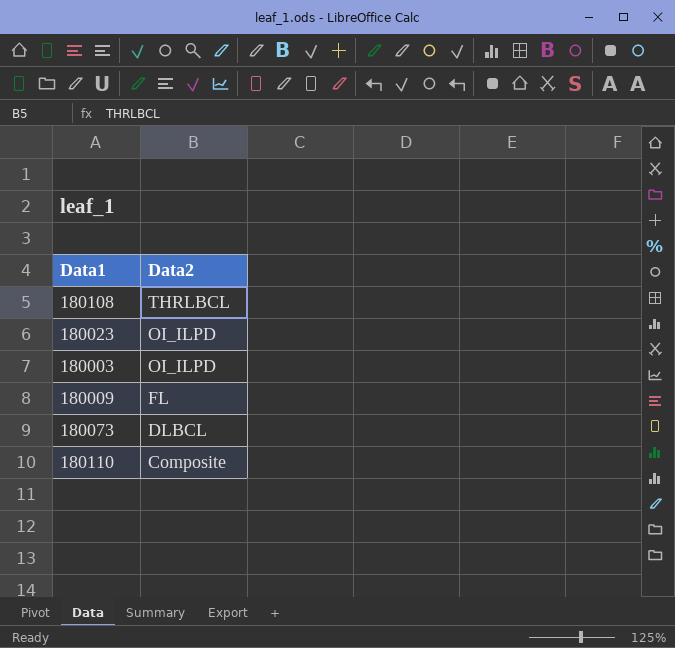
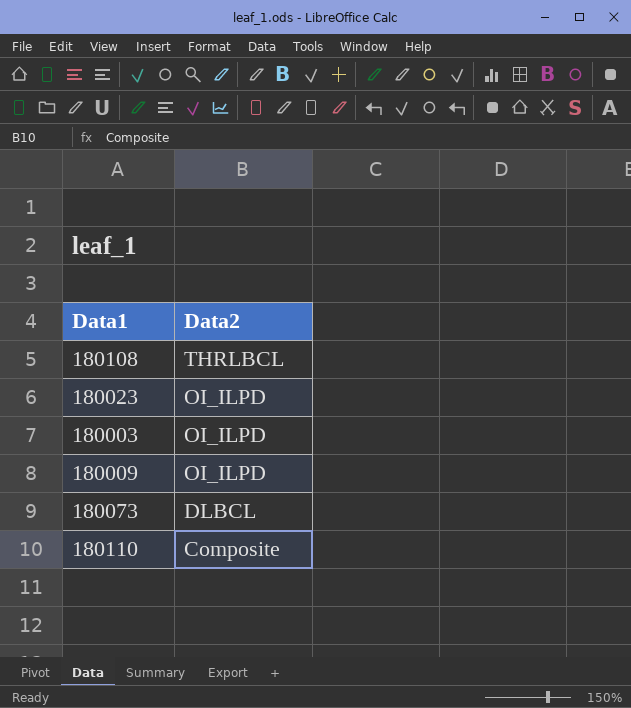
180009 | Data2: FL -> OI_ILPD

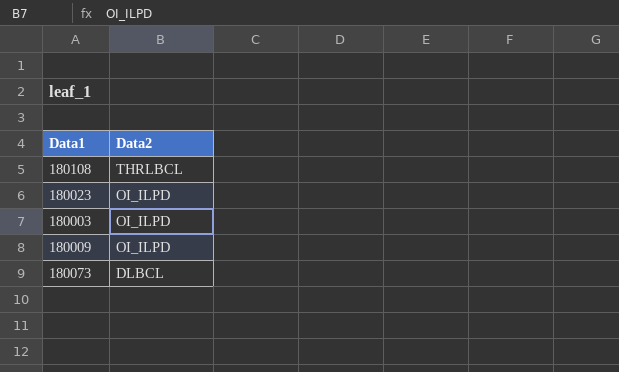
row 180110: Composite -> none

